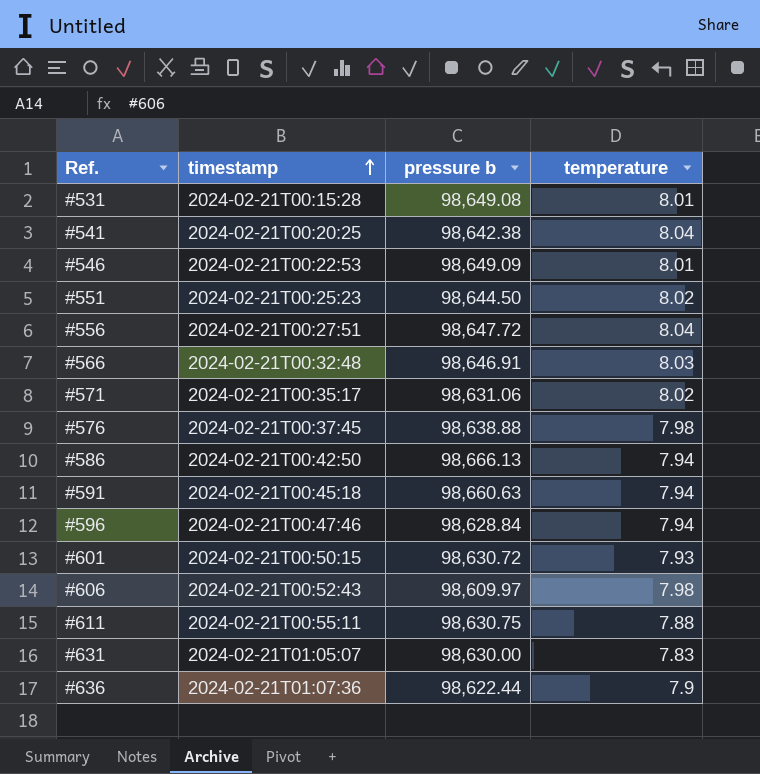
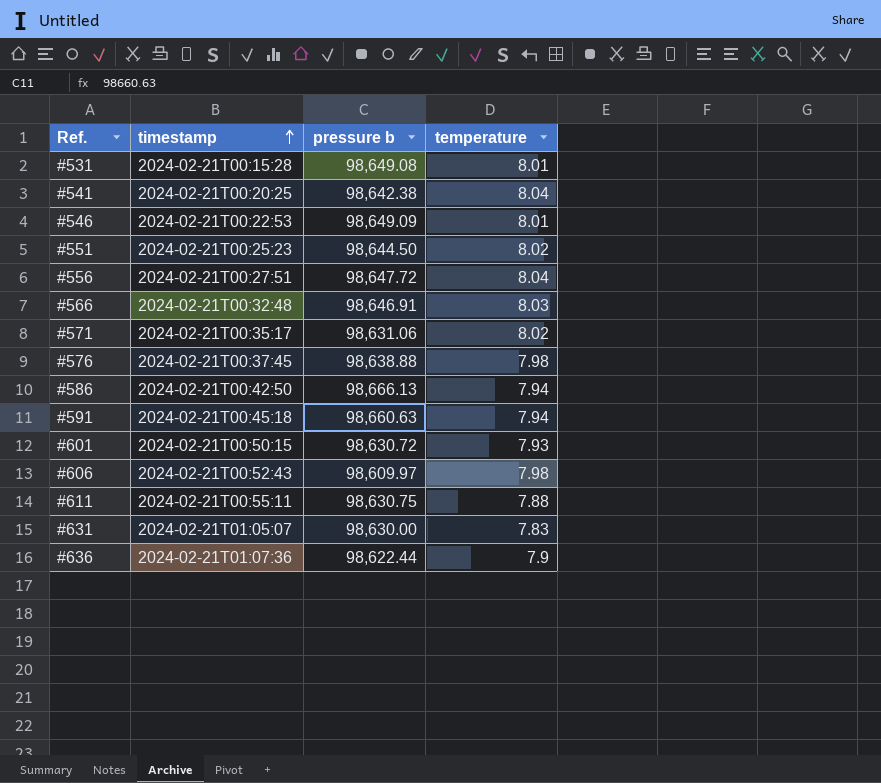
row #596: 2024-02-21T00:47:46 | 98,628.84 | 7.94 -> none

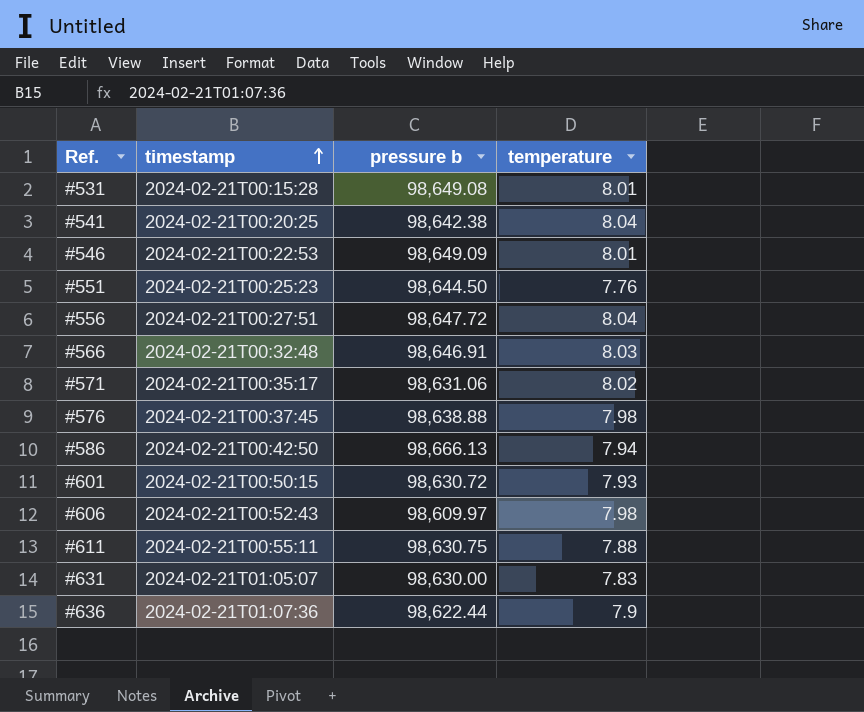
row #591: 2024-02-21T00:45:18 | 98,660.63 | 7.94 -> none
#551 | temperature: 8.02 -> 7.76

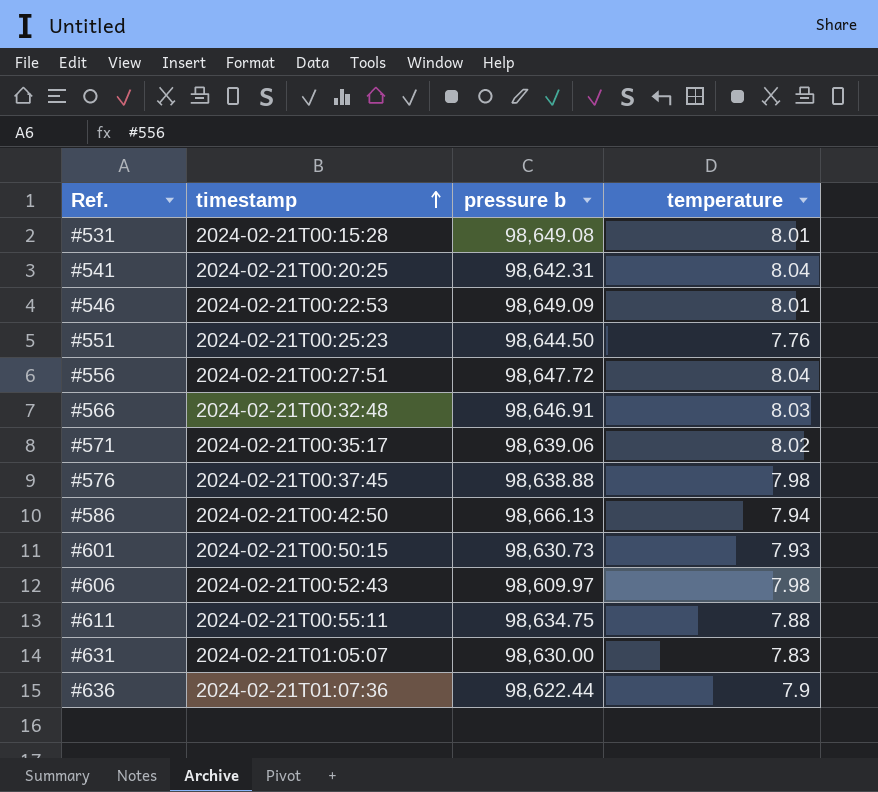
#541 | pressure b: 98,642.38 -> 98,642.31
#571 | pressure b: 98,631.06 -> 98,639.06
#601 | pressure b: 98,630.72 -> 98,630.73
#611 | pressure b: 98,630.75 -> 98,634.75

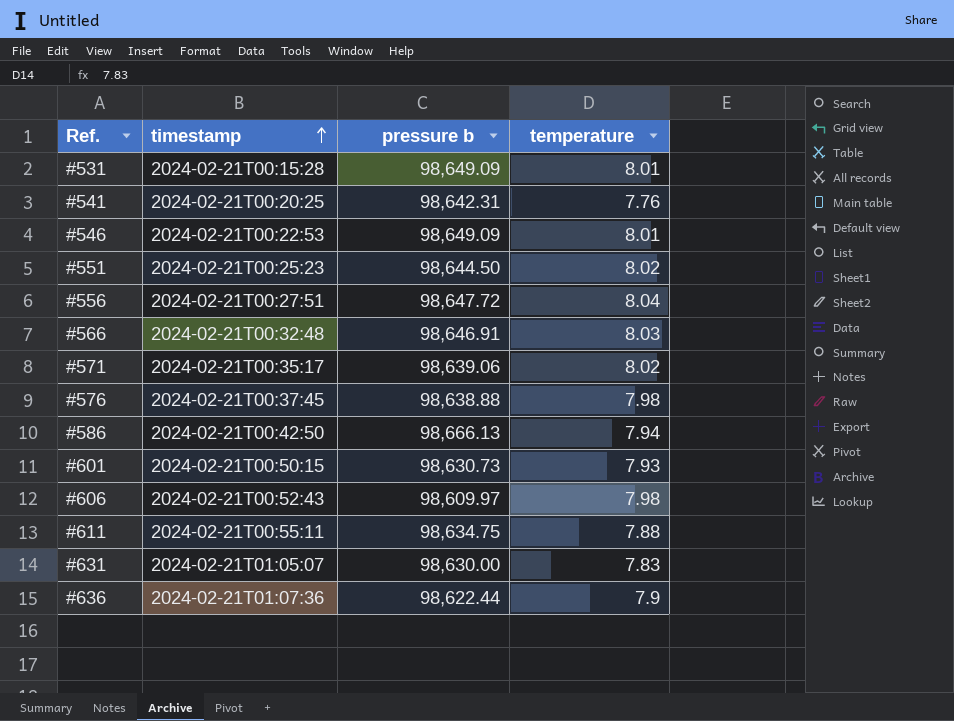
#531 | pressure b: 98,649.08 -> 98,649.09
#541 | temperature: 8.04 -> 7.76
#551 | temperature: 7.76 -> 8.02

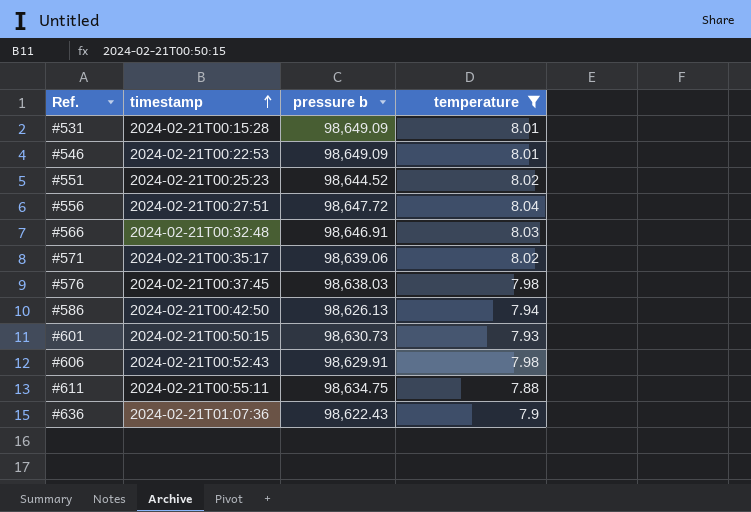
filter: none -> temperature >= 7.88
#551 | pressure b: 98,644.50 -> 98,644.52
#576 | pressure b: 98,638.88 -> 98,638.03
#586 | pressure b: 98,666.13 -> 98,626.13
#606 | pressure b: 98,609.97 -> 98,629.91
#636 | pressure b: 98,622.44 -> 98,622.43

